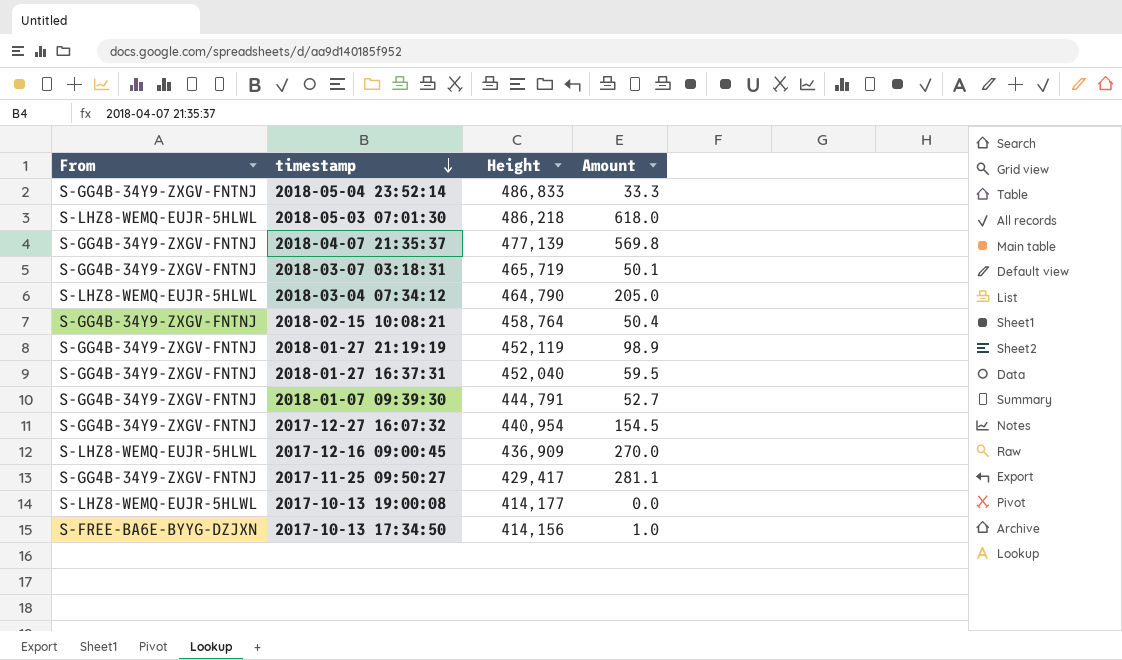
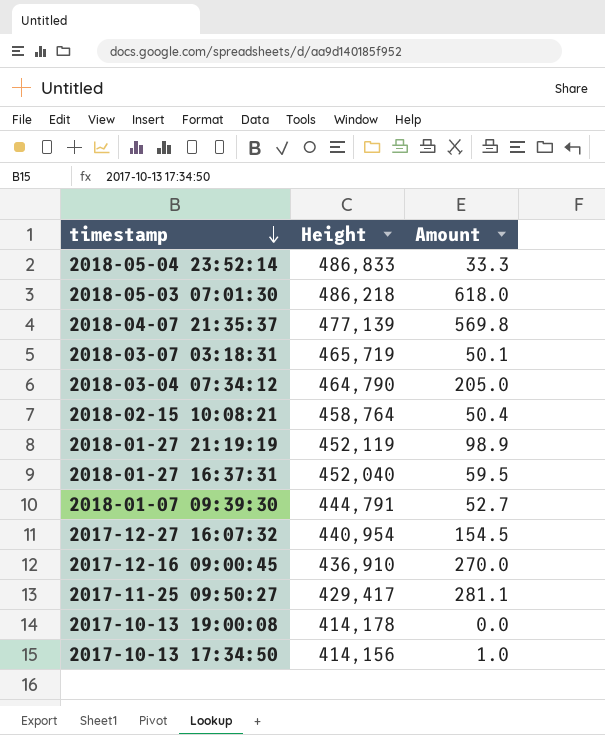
column From | position: 1 -> none
2017-12-16 09:00:45 | Height: 436,909 -> 436,910
2017-10-13 19:00:08 | Height: 414,177 -> 414,178

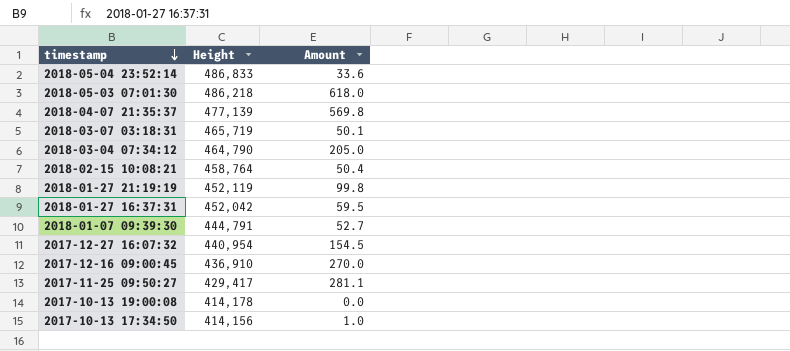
2018-05-04 23:52:14 | Amount: 33.3 -> 33.6
2018-01-27 21:19:19 | Amount: 98.9 -> 99.8
2018-01-27 16:37:31 | Height: 452,040 -> 452,042

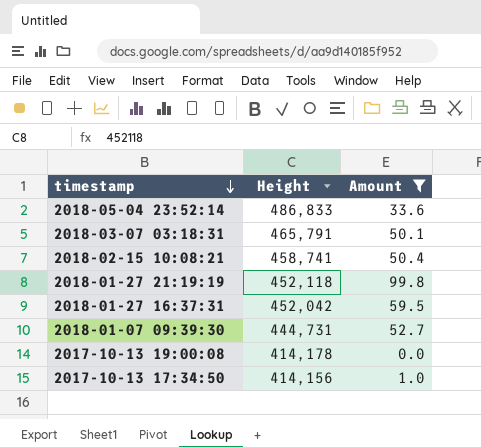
filter: none -> Amount <= 99.8
2018-03-07 03:18:31 | Height: 465,719 -> 465,791
2018-02-15 10:08:21 | Height: 458,764 -> 458,741
2018-01-27 21:19:19 | Height: 452,119 -> 452,118
2018-01-07 09:39:30 | Height: 444,791 -> 444,731

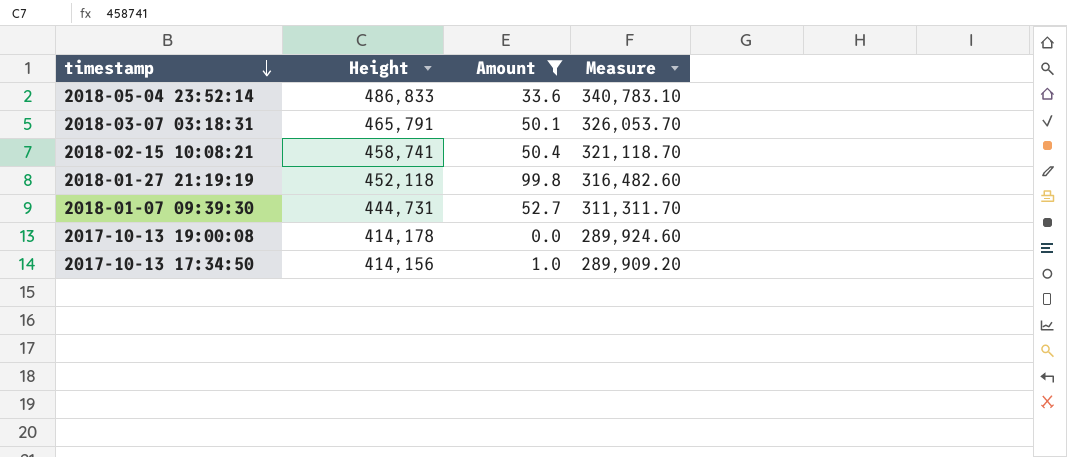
column Measure | formula: none -> [Height] * 0.7
row 2018-01-27 16:37:31: 452,042 | 59.5 -> none

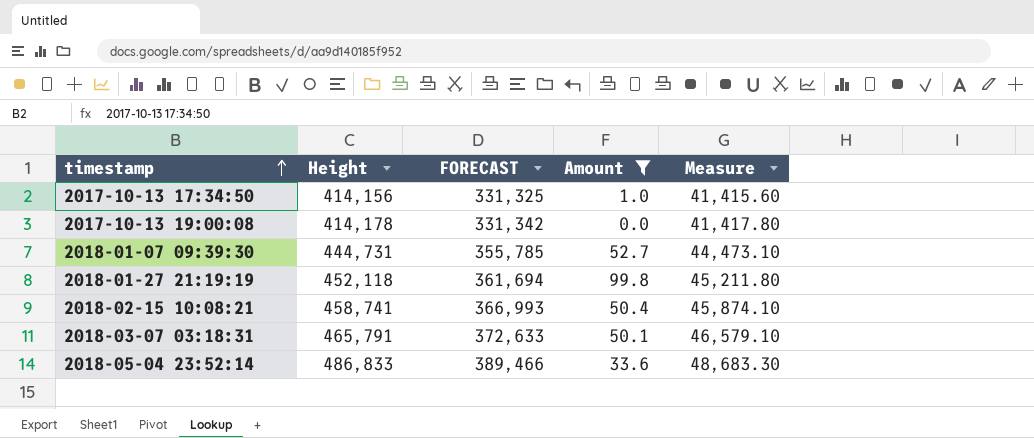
row order: timestamp descending -> timestamp ascending
column FORECAST | formula: none -> [Height] * 0.8
column Measure | formula: [Height] * 0.7 -> [Height] * 0.1

